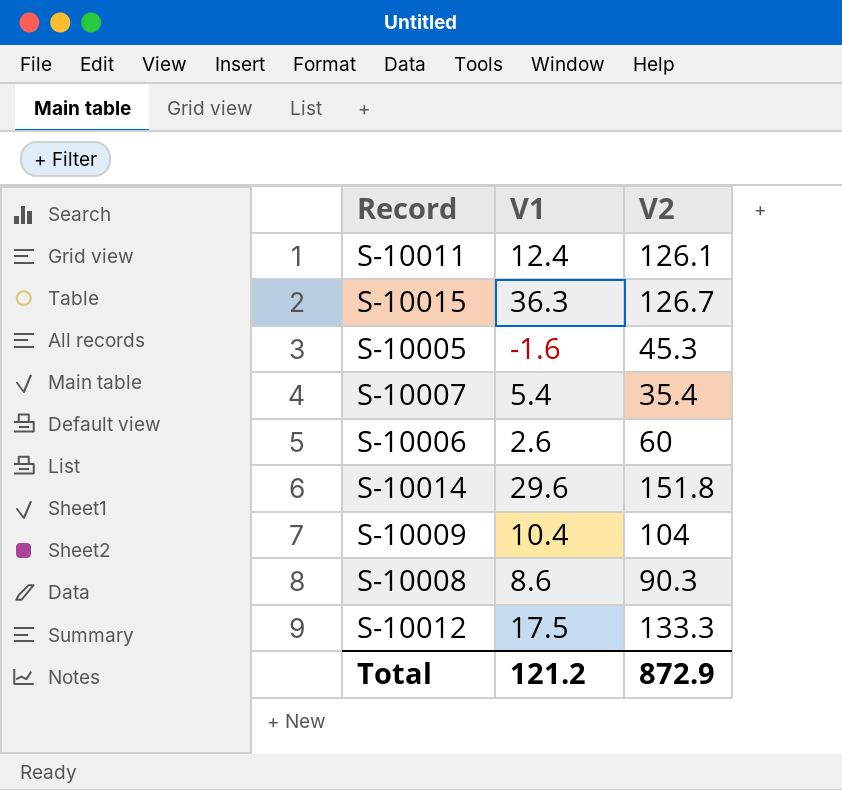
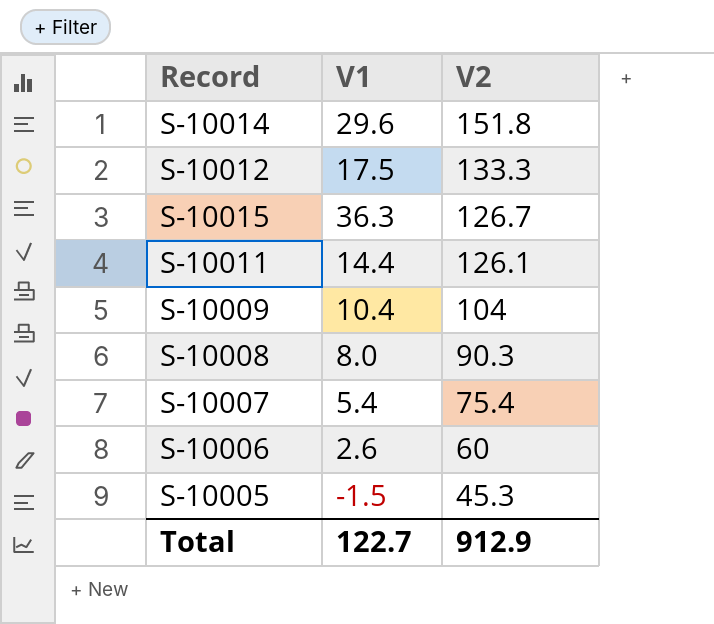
row order: none -> V2 descending
S-10011 | V1: 12.4 -> 14.4
S-10008 | V1: 8.6 -> 8.0
S-10007 | V2: 35.4 -> 75.4
S-10005 | V1: -1.6 -> -1.5
Total | V1: 121.2 -> 122.7
Total | V2: 872.9 -> 912.9

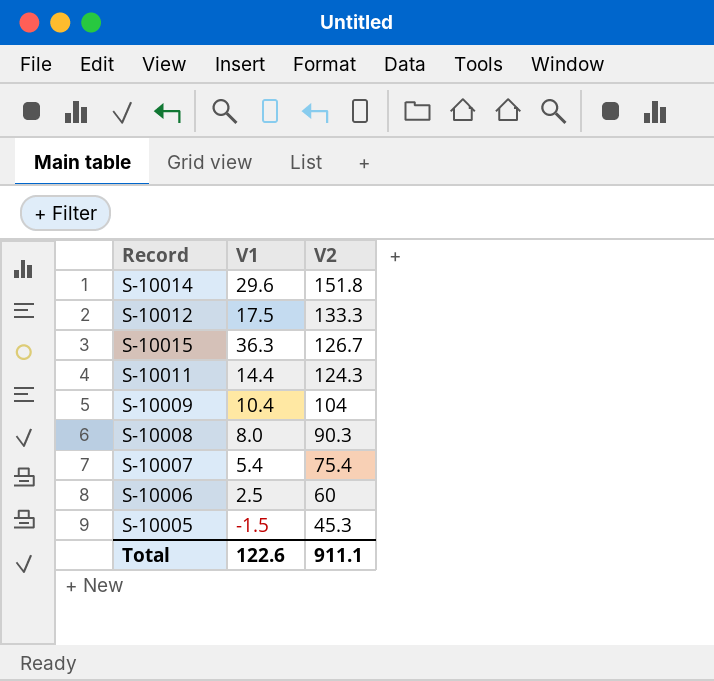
S-10011 | V2: 126.1 -> 124.3
S-10006 | V1: 2.6 -> 2.5
Total | V1: 122.7 -> 122.6
Total | V2: 912.9 -> 911.1

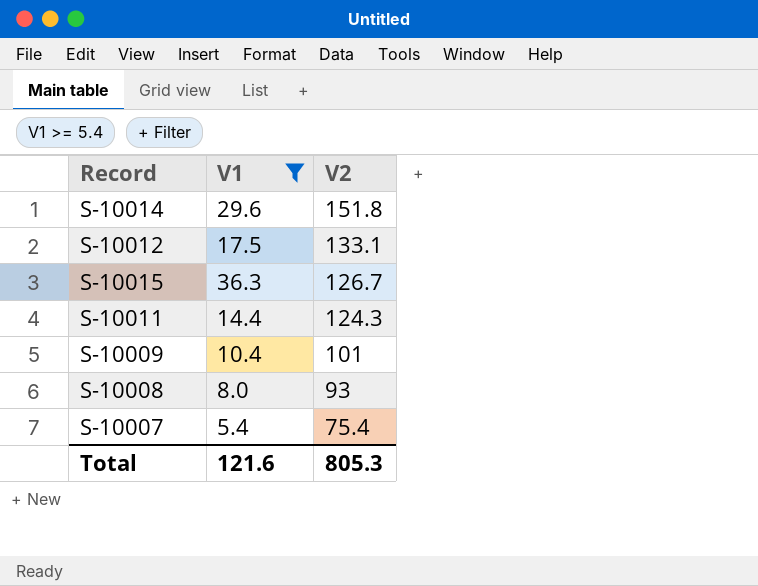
filter: none -> V1 >= 5.4
S-10012 | V2: 133.3 -> 133.1
S-10009 | V2: 104 -> 101
S-10008 | V2: 90.3 -> 93
Total | V1: 122.6 -> 121.6
Total | V2: 911.1 -> 805.3

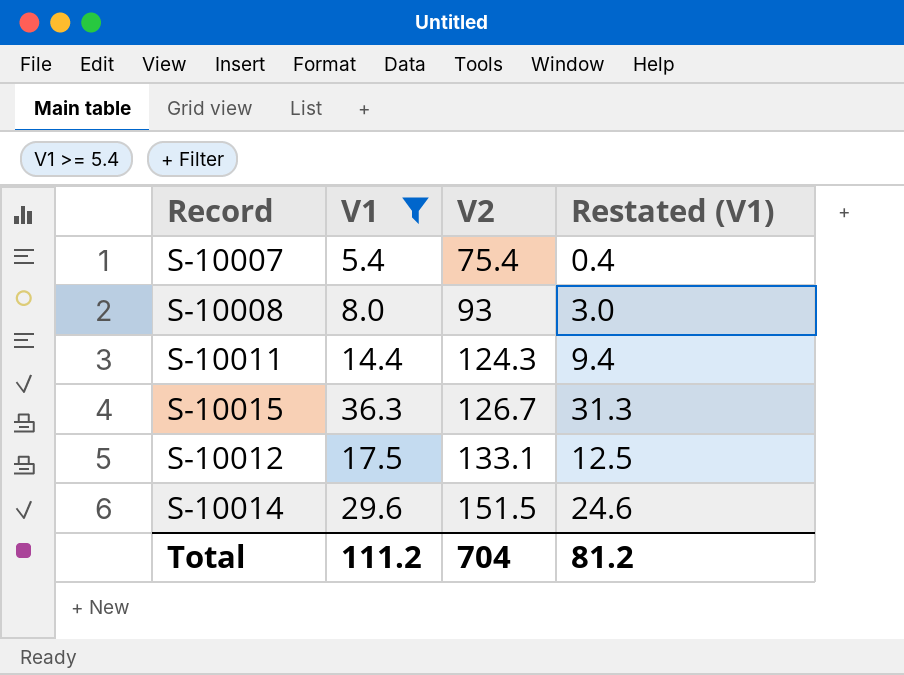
row order: V2 descending -> V2 ascending
column Restated (V1) | formula: none -> [V1] - 5
row S-10009: 10.4 | 101 -> none
S-10014 | V2: 151.8 -> 151.5
Total | V1: 121.6 -> 111.2
Total | V2: 805.3 -> 704

